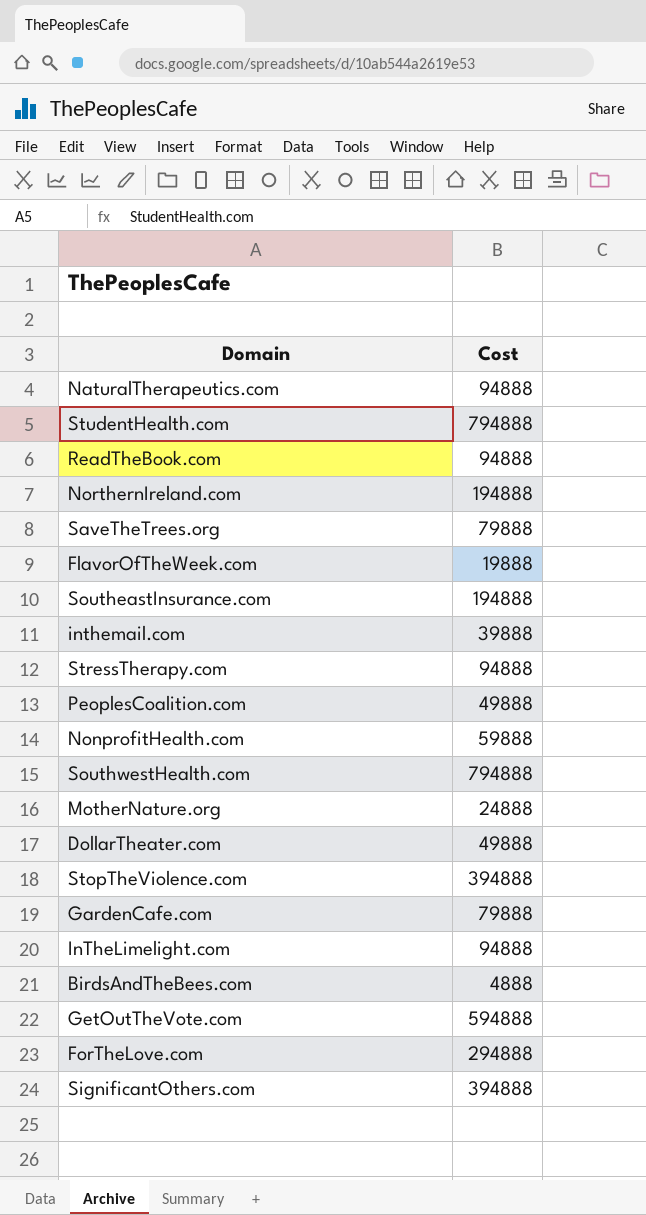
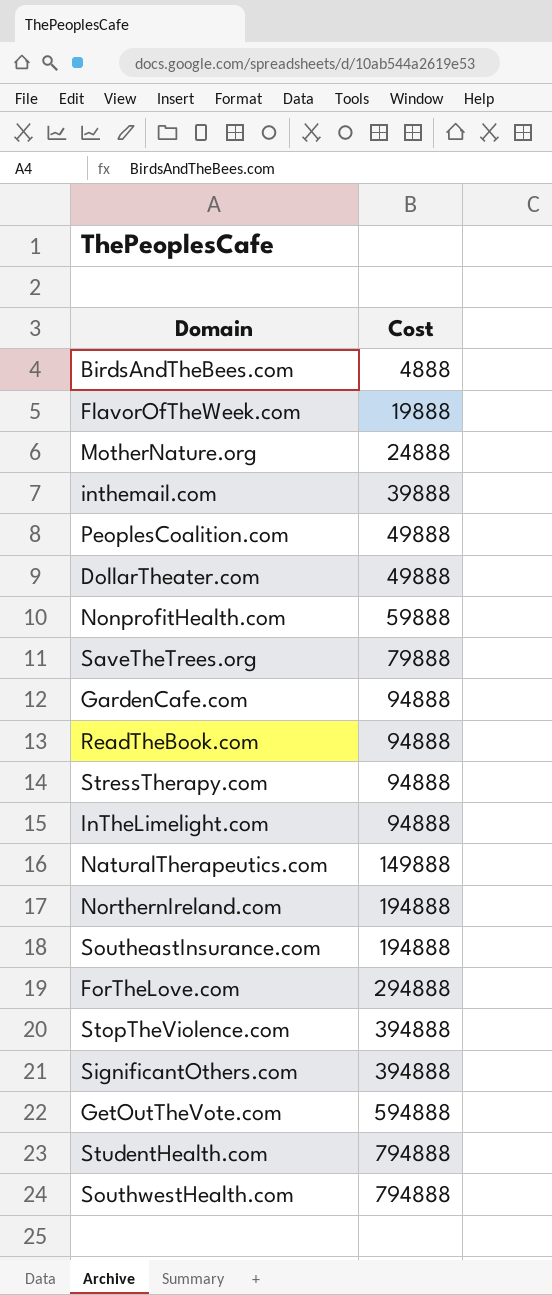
row order: none -> Cost ascending
GardenCafe.com | Cost: 79888 -> 94888
NaturalTherapeutics.com | Cost: 94888 -> 149888

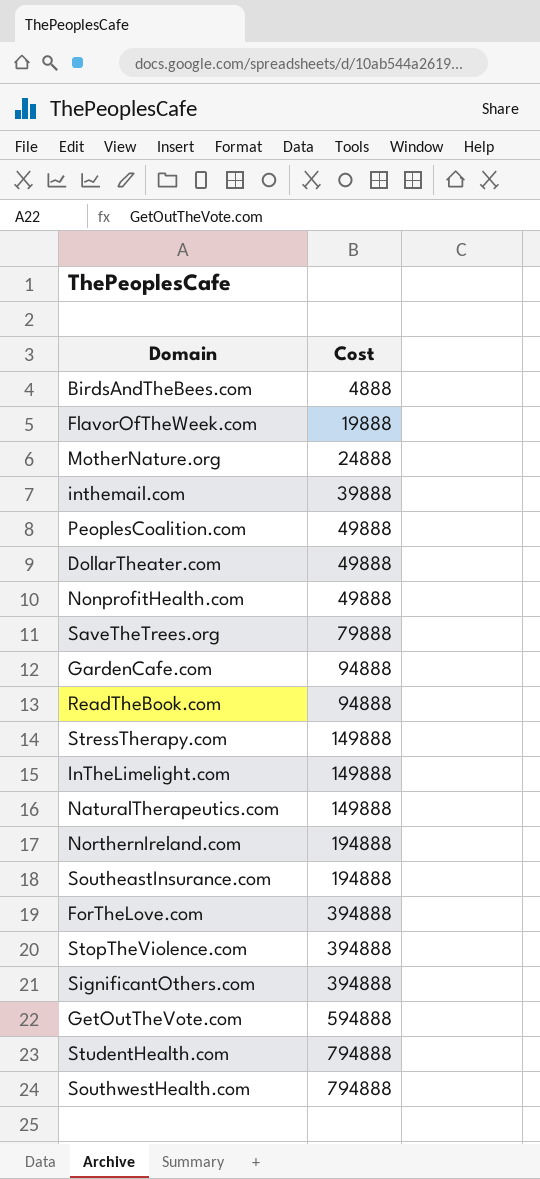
NonprofitHealth.com | Cost: 59888 -> 49888
StressTherapy.com | Cost: 94888 -> 149888
InTheLimelight.com | Cost: 94888 -> 149888
ForTheLove.com | Cost: 294888 -> 394888

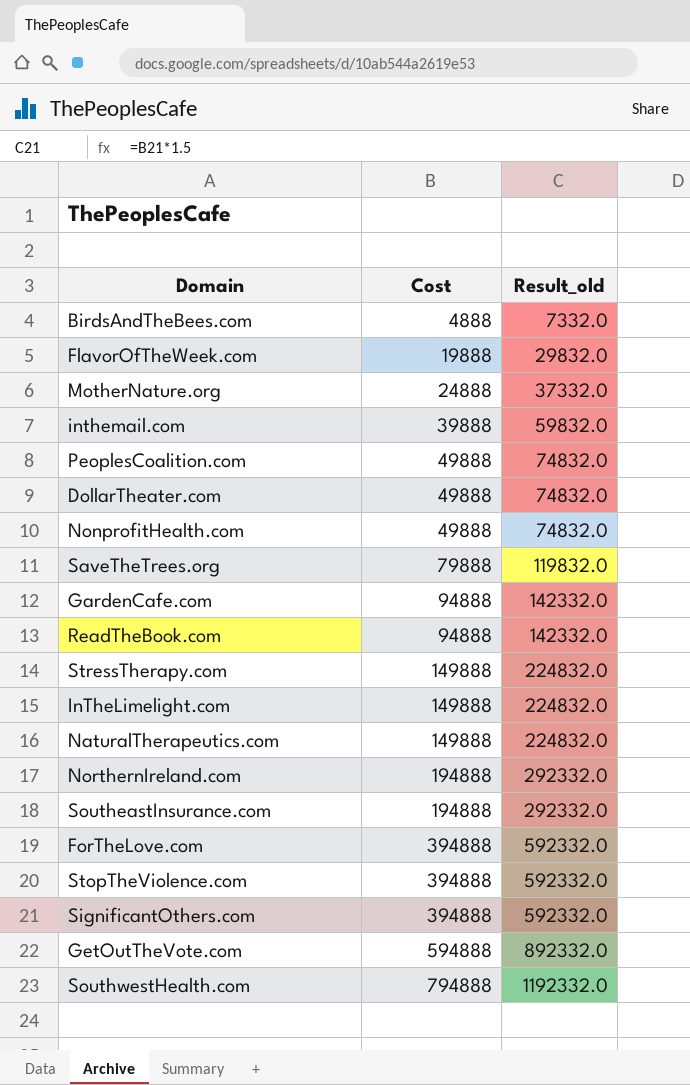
column Result_old | formula: none -> [Cost] * 1.5
row StudentHealth.com: 794888 -> none

